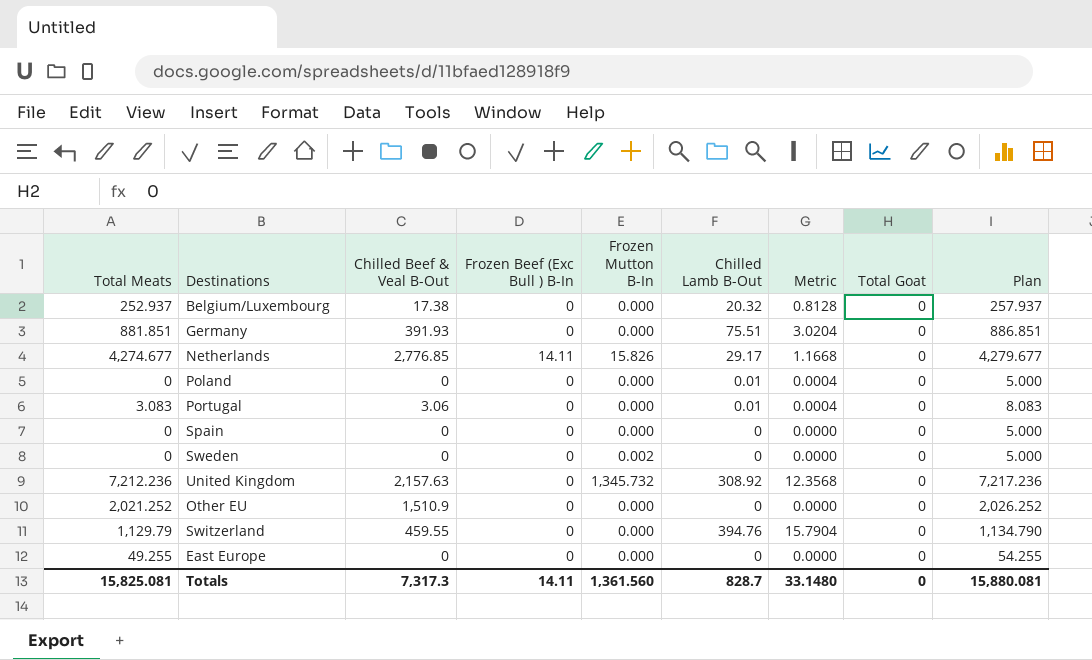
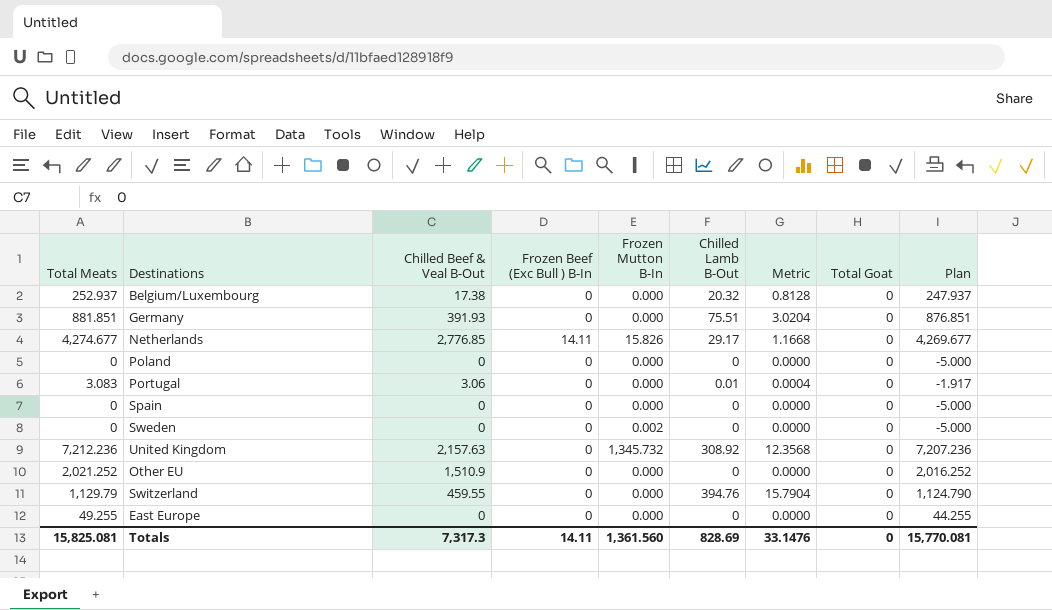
column Plan | formula: [Total Meats] + 5 -> [Total Meats] - 5
Poland | Chilled Lamb B-Out: 0.01 -> 0
Poland | Metric: 0.0004 -> 0.0000
Totals | Chilled Lamb B-Out: 828.7 -> 828.69
Totals | Metric: 33.1480 -> 33.1476
Totals | Plan: 15,880.081 -> 15,770.081

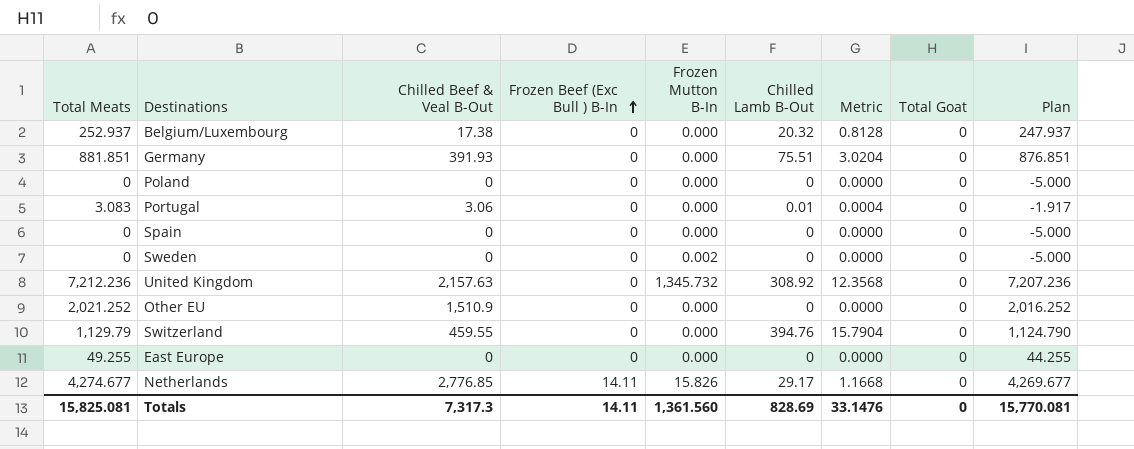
row order: none -> Frozen Beef (Exc Bull ) B-In ascending

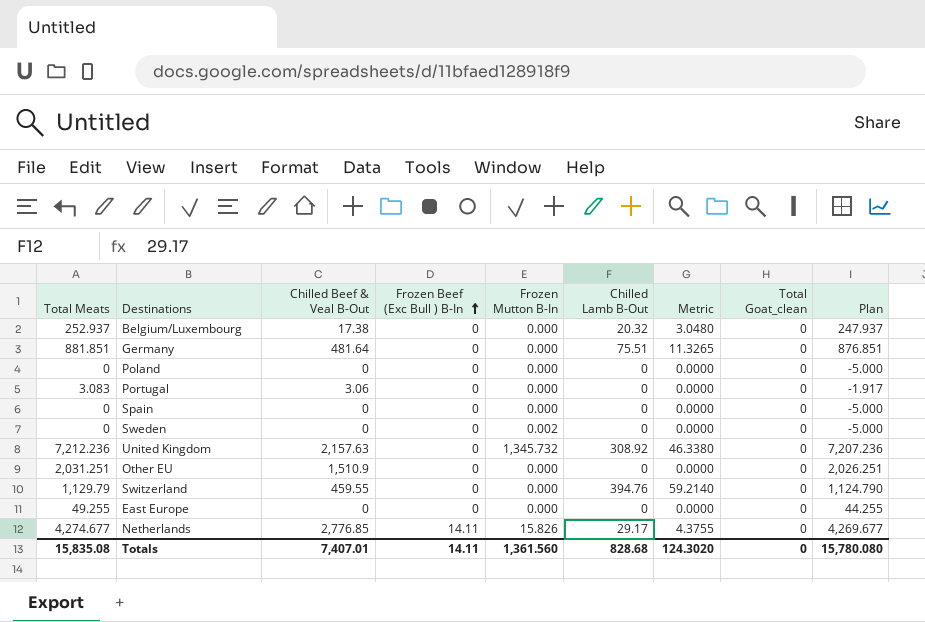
column Metric | formula: [Chilled Lamb B-Out] * 0.04 -> [Chilled Lamb B-Out] * 0.15
column name: Total Goat -> Total Goat_clean
Germany | Chilled Beef & Veal B-Out: 391.93 -> 481.64
Portugal | Chilled Lamb B-Out: 0.01 -> 0
Other EU | Total Meats: 2,021.252 -> 2,031.251
Other EU | Plan: 2,016.252 -> 2,026.251
Totals | Total Meats: 15,825.081 -> 15,835.08
Totals | Chilled Beef & Veal B-Out: 7,317.3 -> 7,407.01
Totals | Chilled Lamb B-Out: 828.69 -> 828.68
Totals | Metric: 33.1476 -> 124.3020
Totals | Plan: 15,770.081 -> 15,780.080

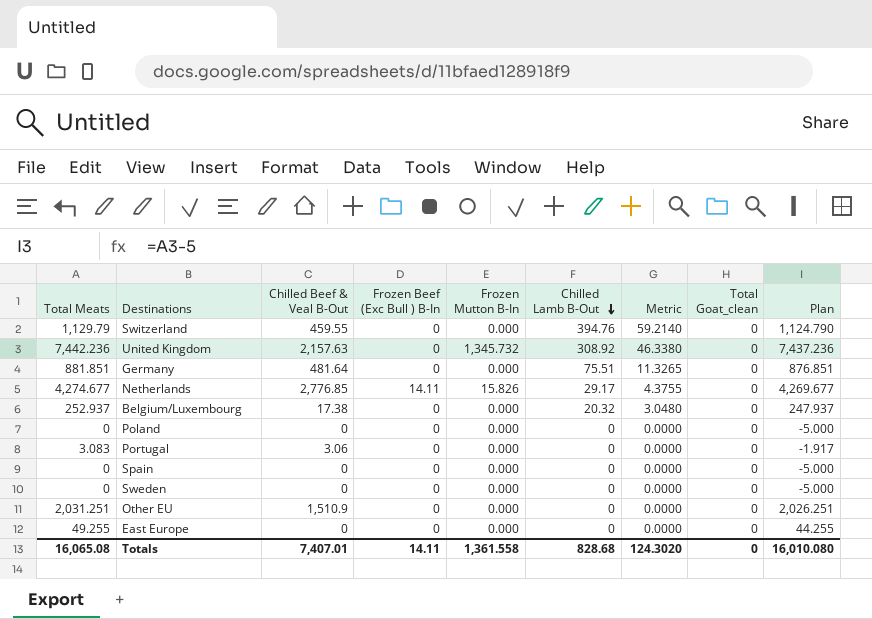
row order: Frozen Beef (Exc Bull ) B-In ascending -> Chilled Lamb B-Out descending
United Kingdom | Total Meats: 7,212.236 -> 7,442.236
United Kingdom | Plan: 7,207.236 -> 7,437.236
Sweden | Frozen Mutton B-In: 0.002 -> 0.000
Totals | Total Meats: 15,835.08 -> 16,065.08
Totals | Frozen Mutton B-In: 1,361.560 -> 1,361.558
Totals | Plan: 15,780.080 -> 16,010.080

